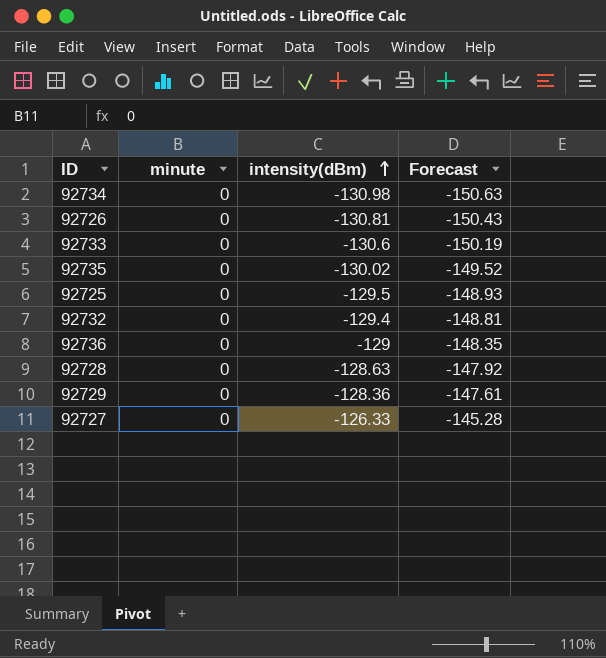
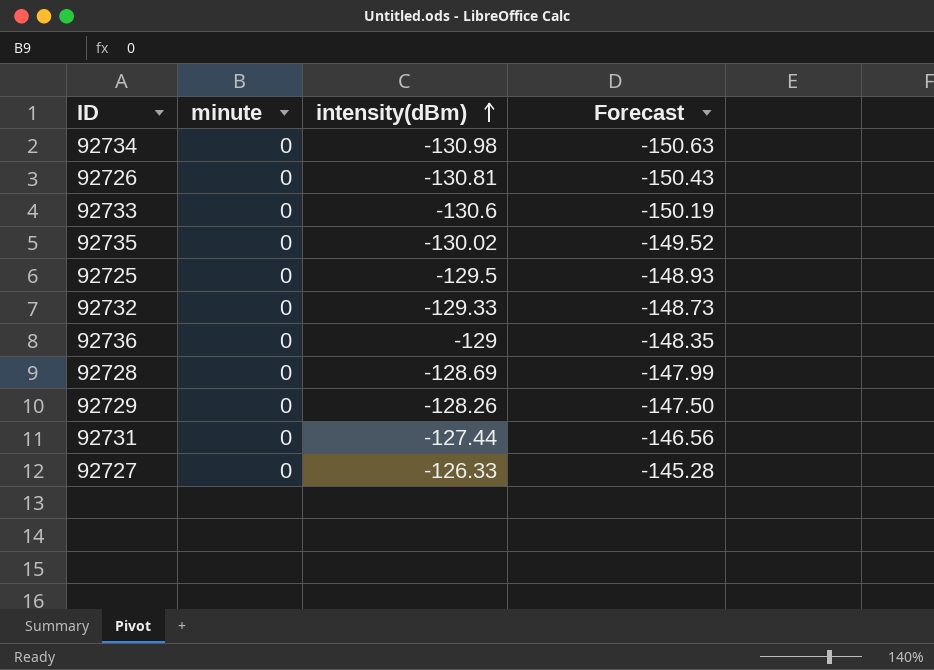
92732 | intensity(dBm): -129.4 -> -129.33
92732 | Forecast: -148.81 -> -148.73
92728 | intensity(dBm): -128.63 -> -128.69
92728 | Forecast: -147.92 -> -147.99
92729 | intensity(dBm): -128.36 -> -128.26
92729 | Forecast: -147.61 -> -147.50
row 92731: none -> 0 | -127.44 | -146.56

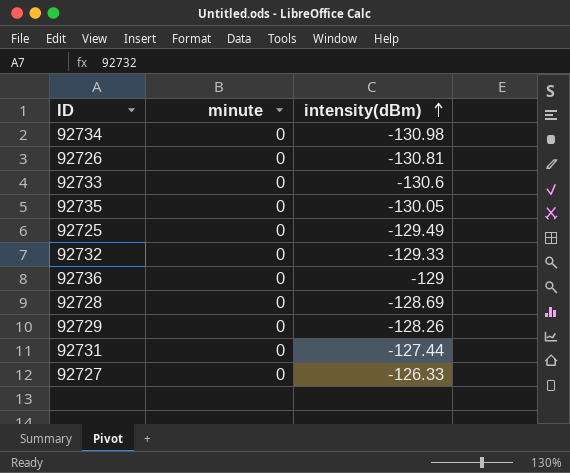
column Forecast | formula: [intensity(dBm)] * 1.15 -> none
92735 | intensity(dBm): -130.02 -> -130.05
92725 | intensity(dBm): -129.5 -> -129.49

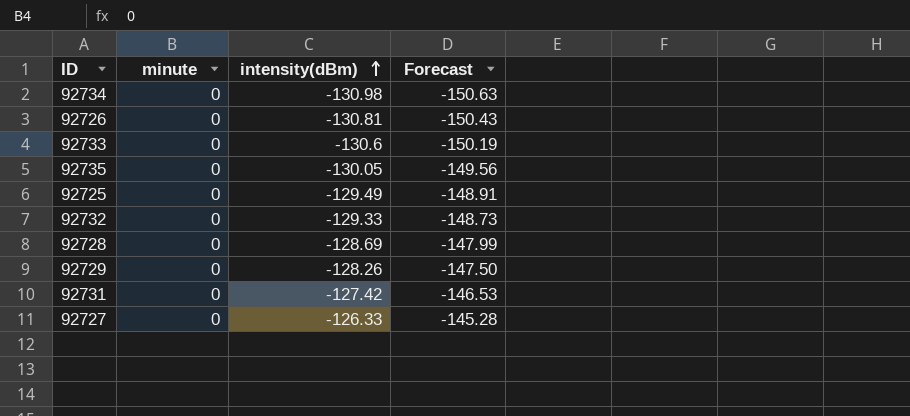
column Forecast | formula: none -> [intensity(dBm)] * 1.15
row 92736: 0 | -129 -> none
92731 | intensity(dBm): -127.44 -> -127.42

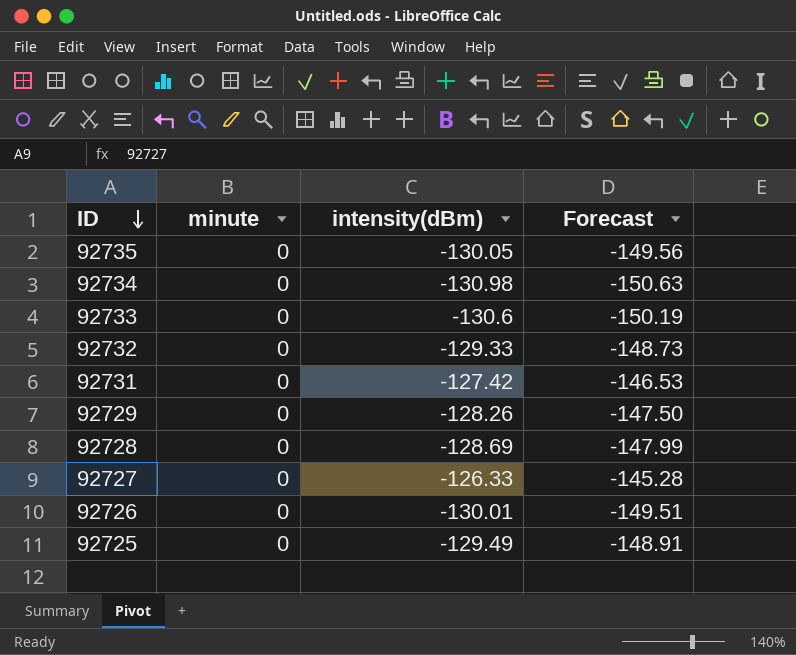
row order: intensity(dBm) ascending -> ID descending
92726 | intensity(dBm): -130.81 -> -130.01
92726 | Forecast: -150.43 -> -149.51

